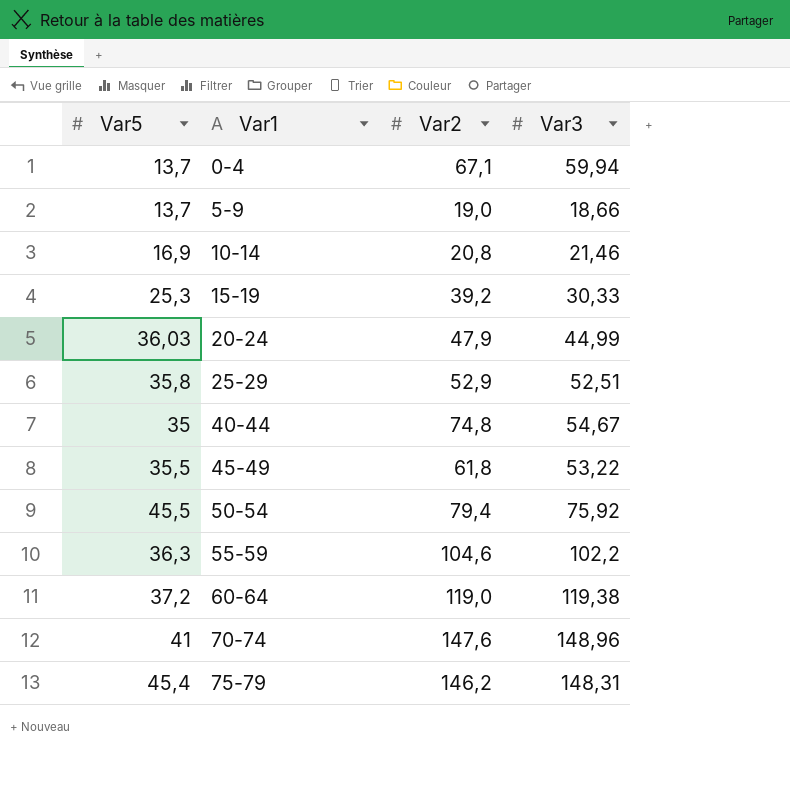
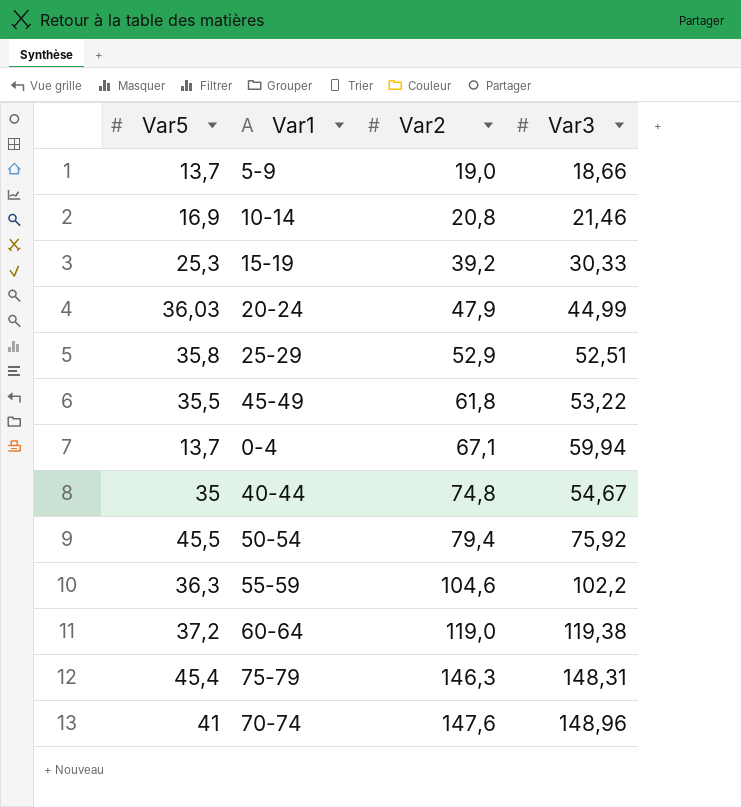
row order: Var1 ascending -> Var2 ascending
75-79 | Var2: 146,2 -> 146,3

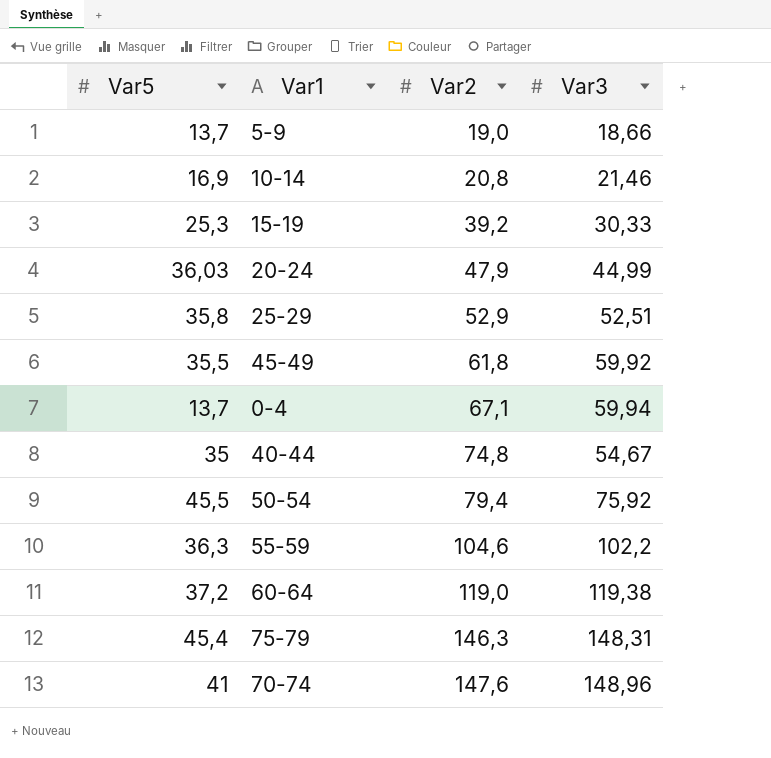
45-49 | Var3: 53,22 -> 59,92

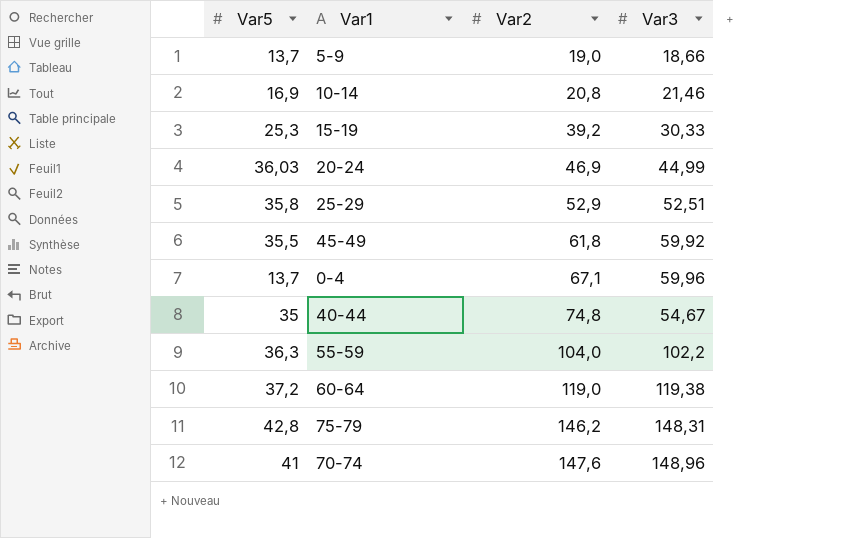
row 50-54: 45,5 | 79,4 | 75,92 -> none
20-24 | Var2: 47,9 -> 46,9
0-4 | Var3: 59,94 -> 59,96
55-59 | Var2: 104,6 -> 104,0
75-79 | Var5: 45,4 -> 42,8
75-79 | Var2: 146,3 -> 146,2

